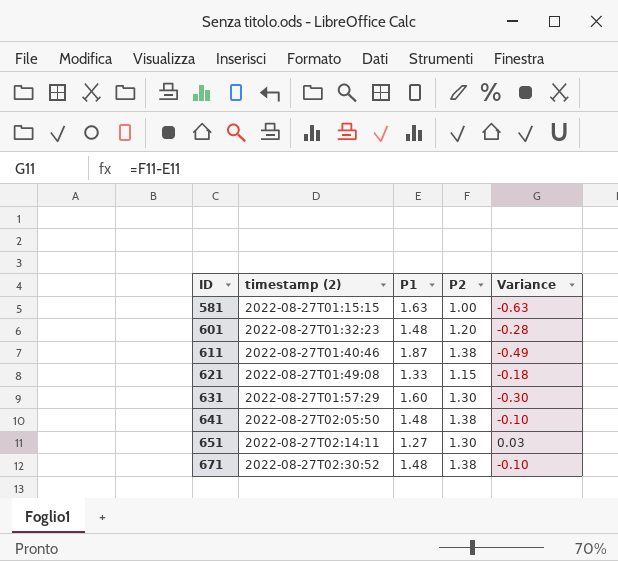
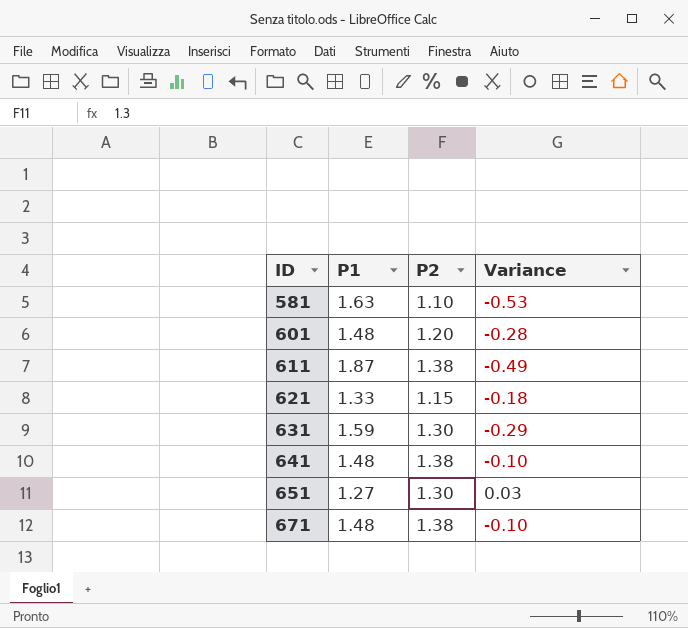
column timestamp (2) | position: 2 -> none
581 | P2: 1.00 -> 1.10
581 | Variance: -0.63 -> -0.53
631 | P1: 1.60 -> 1.59
631 | Variance: -0.30 -> -0.29

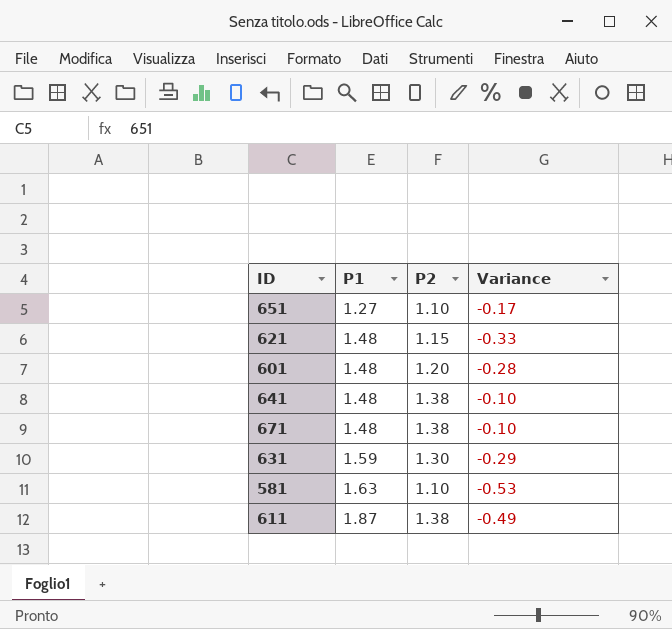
row order: ID ascending -> P1 ascending
651 | P2: 1.30 -> 1.10
651 | Variance: 0.03 -> -0.17
621 | P1: 1.33 -> 1.48
621 | Variance: -0.18 -> -0.33

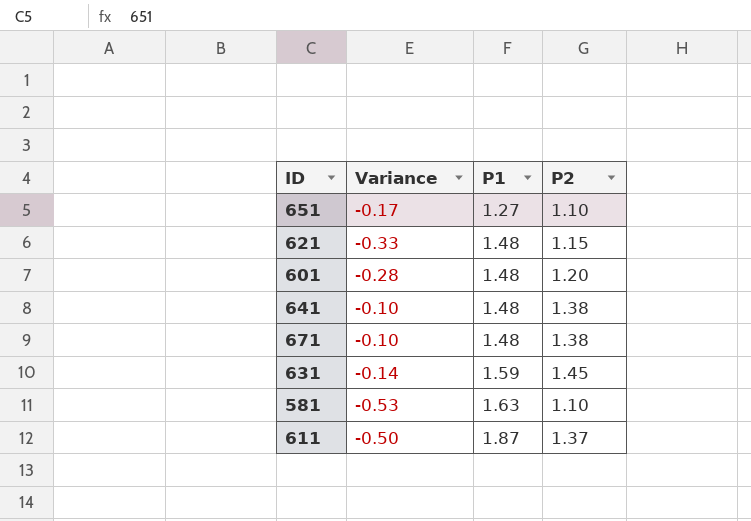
column Variance | position: 4 -> 2
631 | Variance: -0.29 -> -0.14
631 | P2: 1.30 -> 1.45
611 | Variance: -0.49 -> -0.50
611 | P2: 1.38 -> 1.37

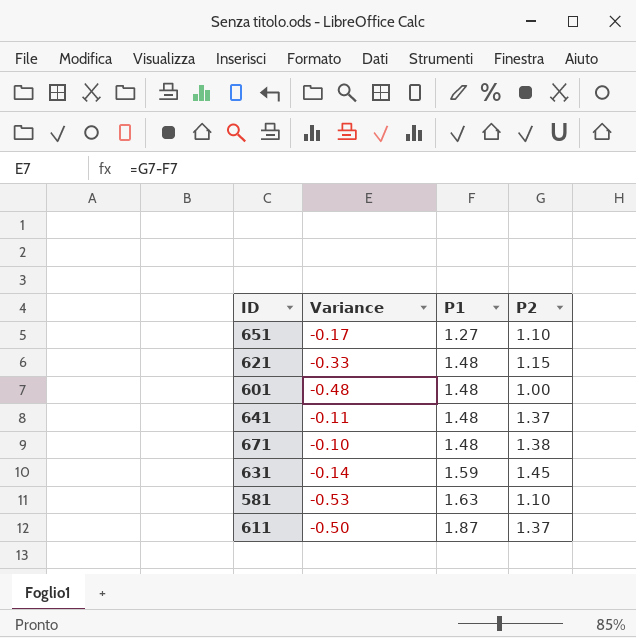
601 | Variance: -0.28 -> -0.48
601 | P2: 1.20 -> 1.00
641 | Variance: -0.10 -> -0.11
641 | P2: 1.38 -> 1.37

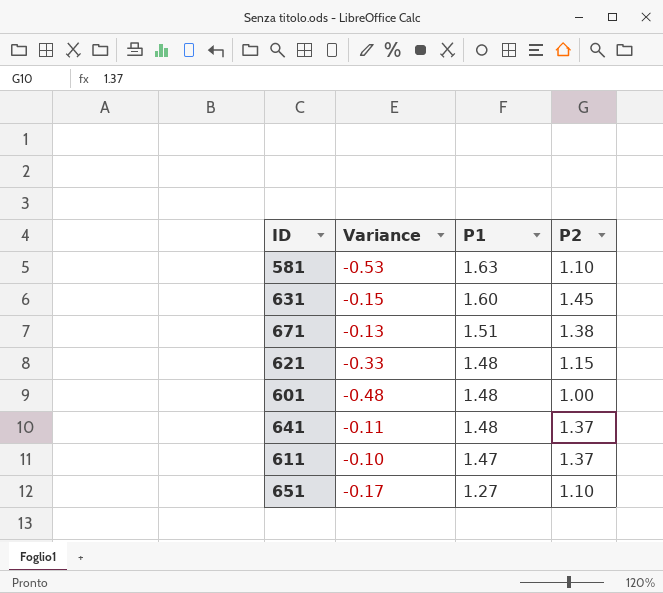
row order: P1 ascending -> P1 descending
631 | Variance: -0.14 -> -0.15
631 | P1: 1.59 -> 1.60
671 | Variance: -0.10 -> -0.13
671 | P1: 1.48 -> 1.51
611 | Variance: -0.50 -> -0.10
611 | P1: 1.87 -> 1.47

